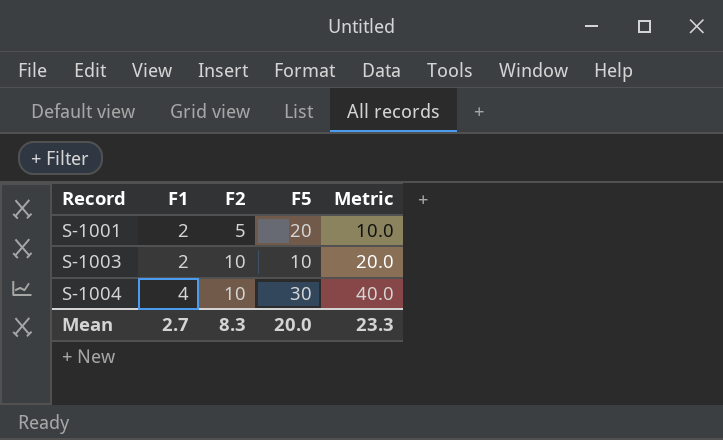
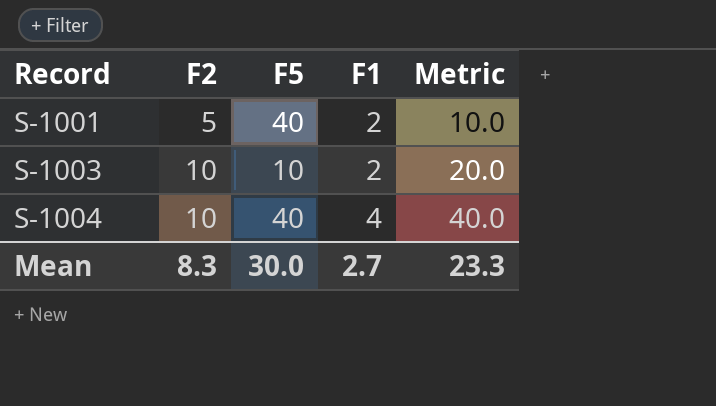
column F1 | position: 2 -> 4
S-1001 | F5: 20 -> 40
S-1004 | F5: 30 -> 40
Mean | F5: 20.0 -> 30.0

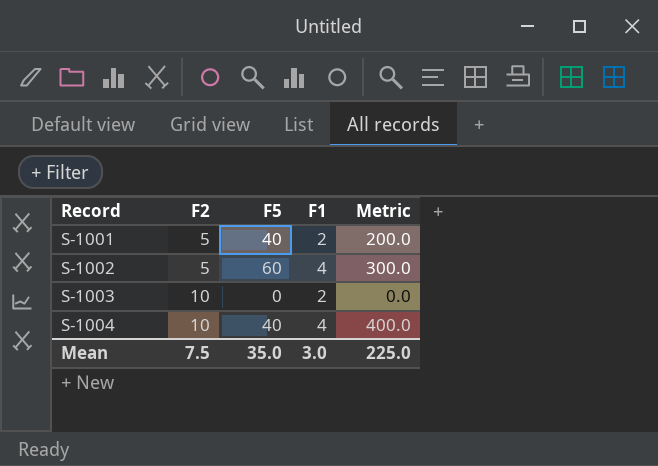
column Metric | formula: [F2] * [F1] -> [F2] * [F5]
row S-1002: none -> 5 | 60 | 4 | 300.0
S-1003 | F5: 10 -> 0
Mean | F2: 8.3 -> 7.5
Mean | F5: 30.0 -> 35.0
Mean | F1: 2.7 -> 3.0
Mean | Metric: 23.3 -> 225.0

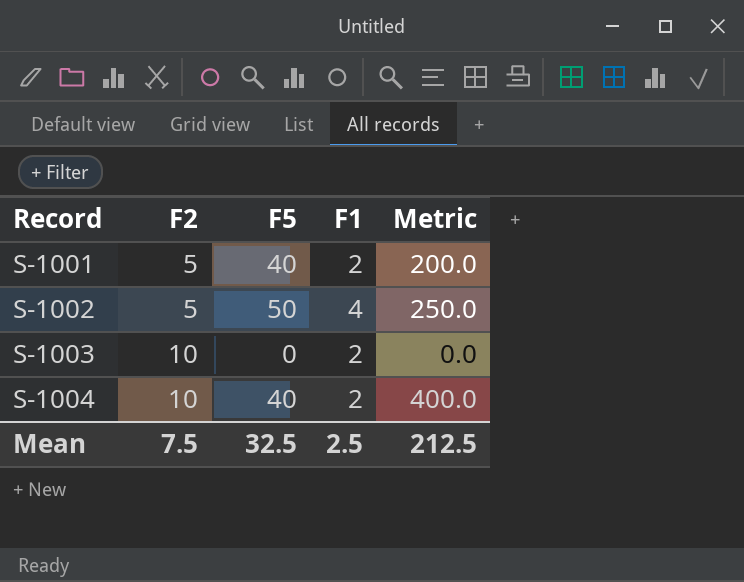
S-1002 | F5: 60 -> 50
S-1002 | Metric: 300.0 -> 250.0
S-1004 | F1: 4 -> 2
Mean | F5: 35.0 -> 32.5
Mean | F1: 3.0 -> 2.5
Mean | Metric: 225.0 -> 212.5

